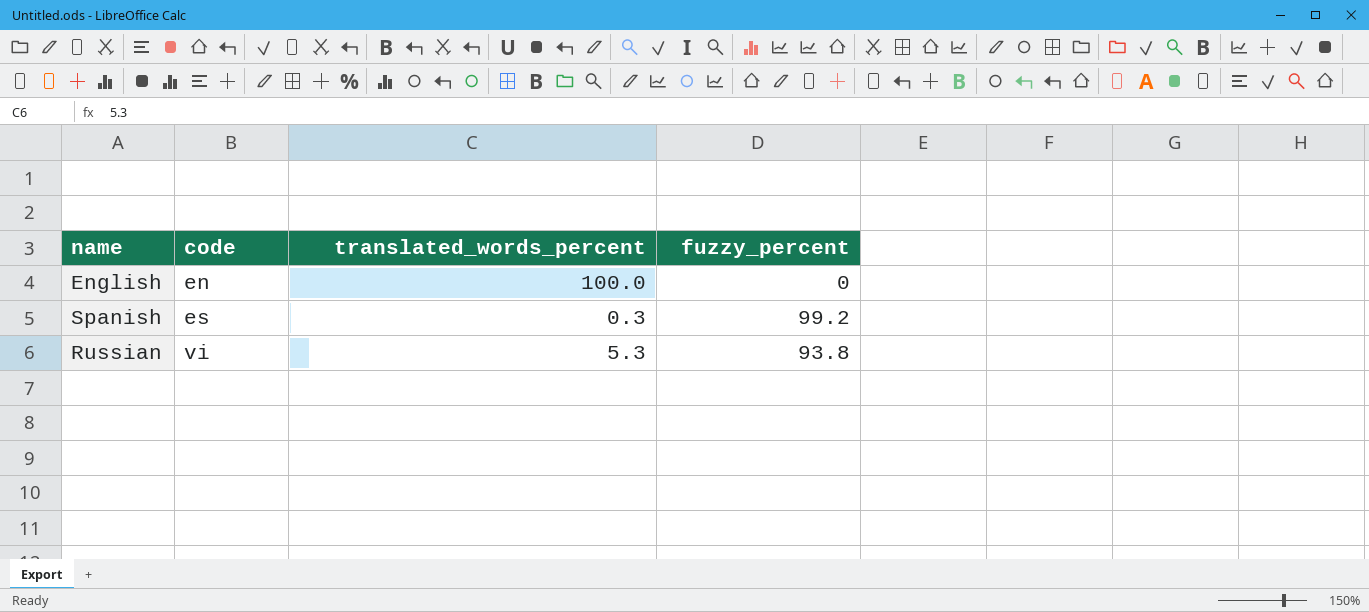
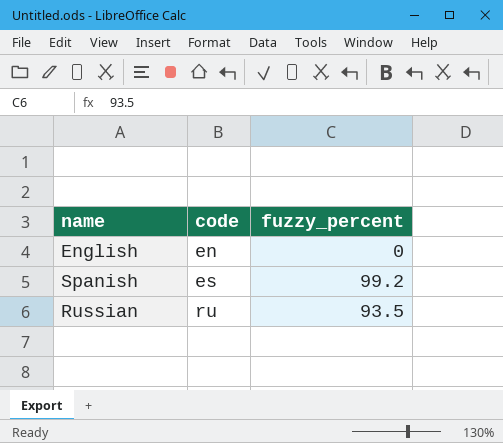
column translated_words_percent | position: 3 -> none
Russian | code: vi -> ru
Russian | fuzzy_percent: 93.8 -> 93.5

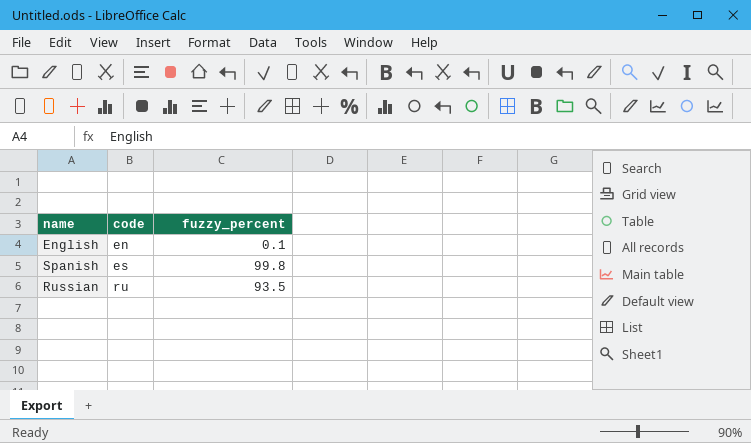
English | fuzzy_percent: 0 -> 0.1
Spanish | fuzzy_percent: 99.2 -> 99.8

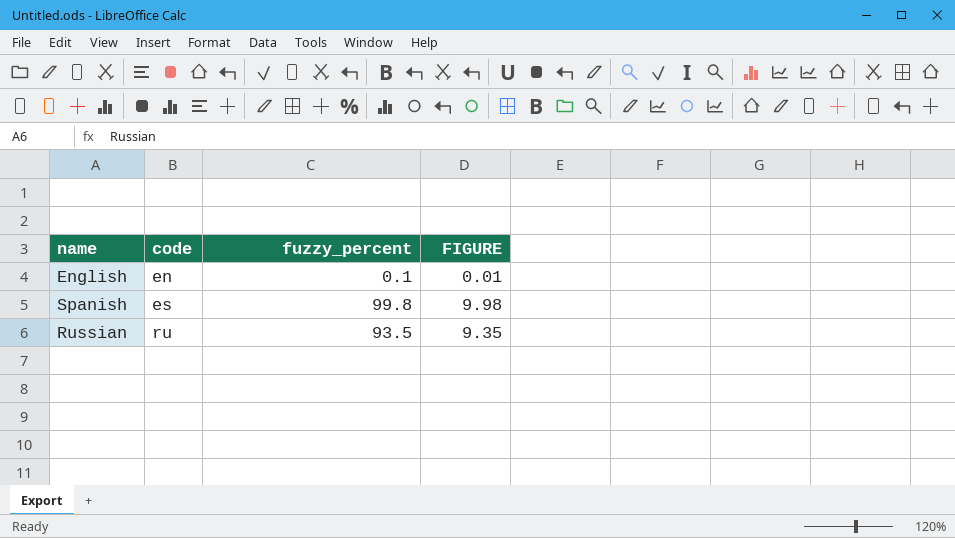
column FIGURE | formula: none -> [fuzzy_percent] * 0.1

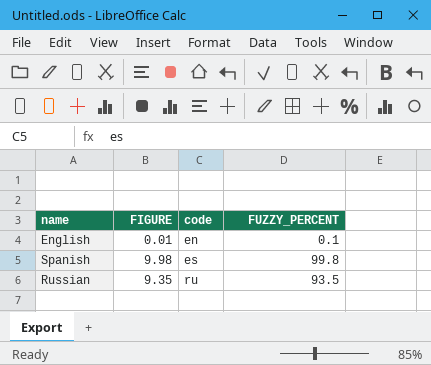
column FIGURE | position: 4 -> 2
column name: fuzzy_percent -> FUZZY_PERCENT

